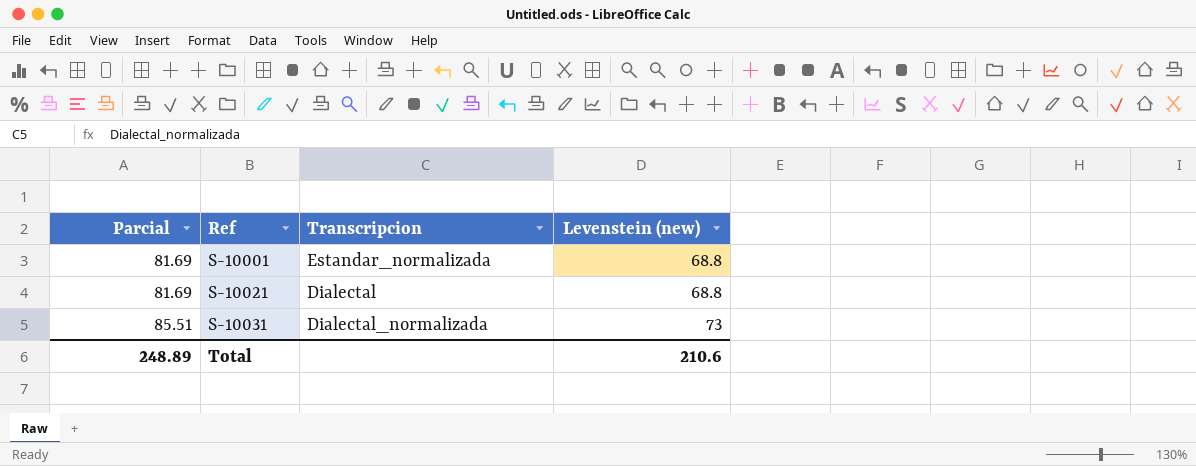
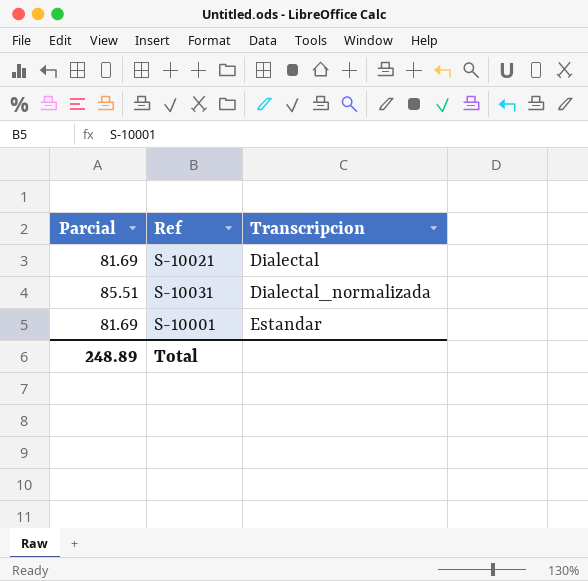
row order: Parcial ascending -> Transcripcion ascending
column Levenstein (new) | position: 4 -> none
S-10001 | Transcripcion: Estandar_normalizada -> Estandar

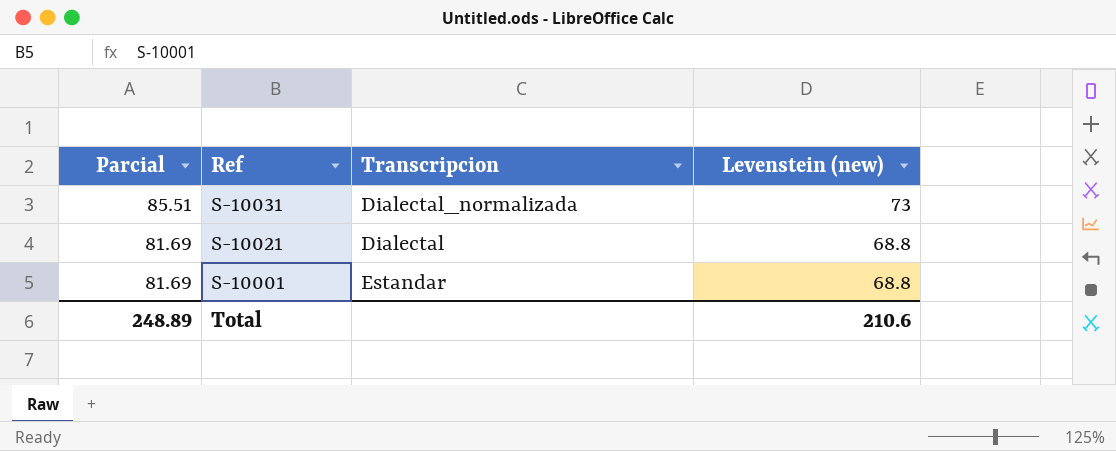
row order: Transcripcion ascending -> Parcial descending
column Levenstein (new) | position: none -> 4

